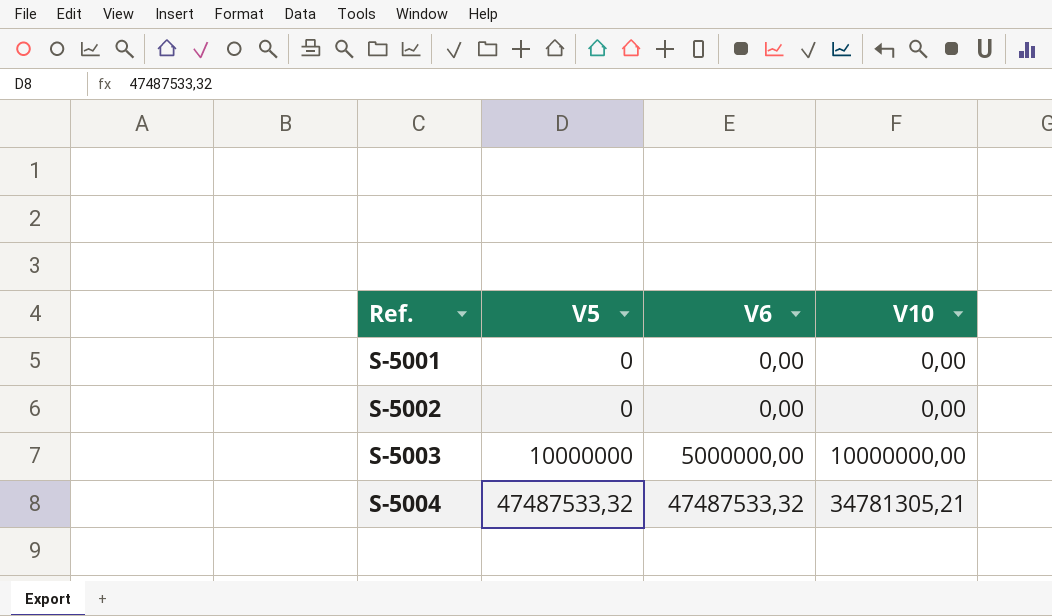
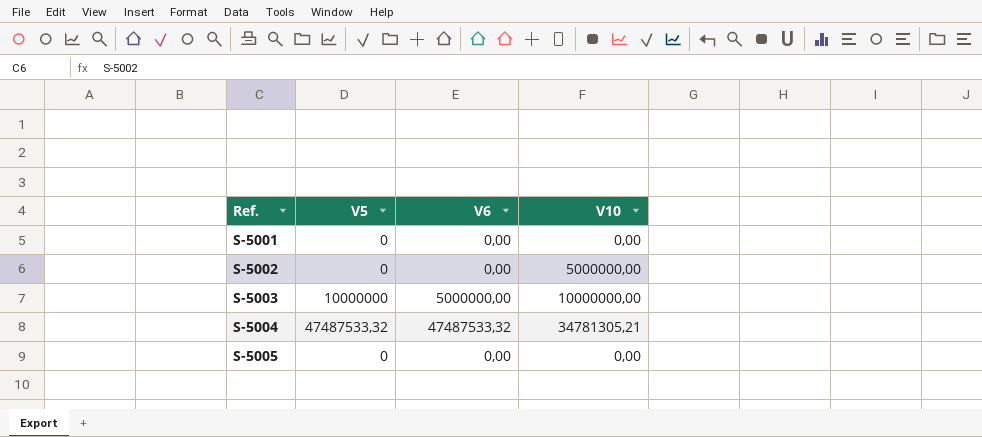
S-5002 | V10: 0,00 -> 5000000,00
row S-5005: none -> 0 | 0,00 | 0,00

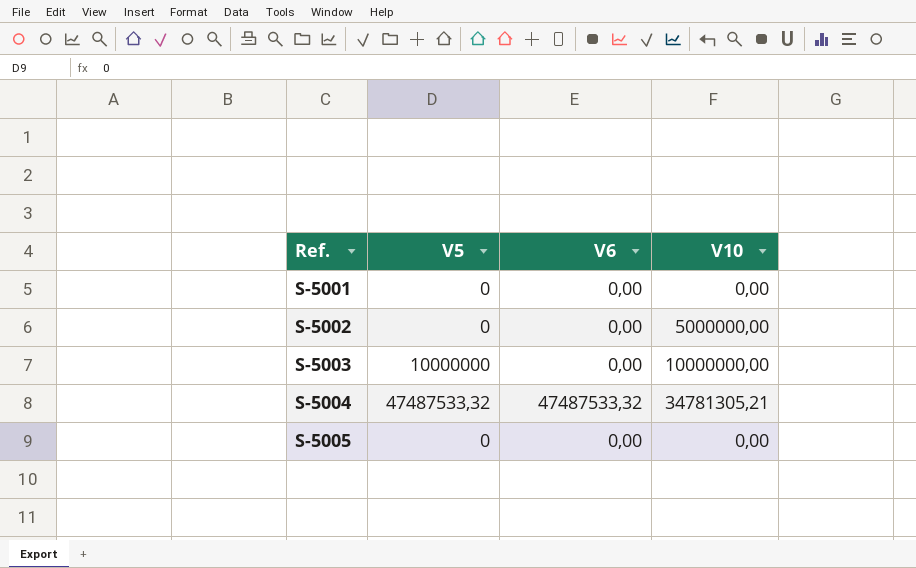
S-5003 | V6: 5000000,00 -> 0,00

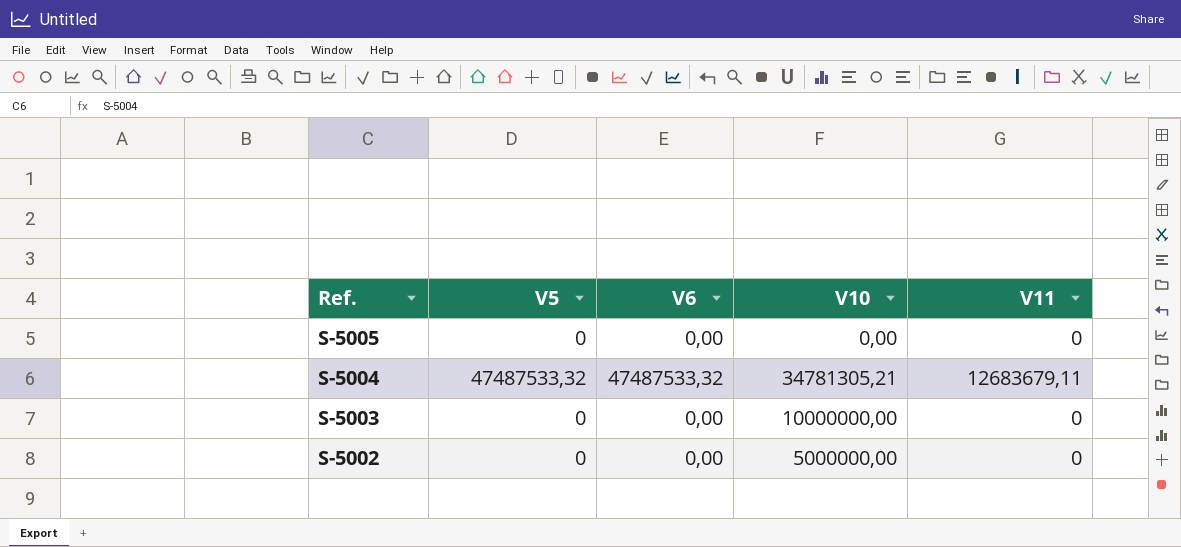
row order: Ref. ascending -> Ref. descending
column V11 | position: none -> 5
row S-5001: 0 | 0,00 | 0,00 -> none
S-5003 | V5: 10000000 -> 0

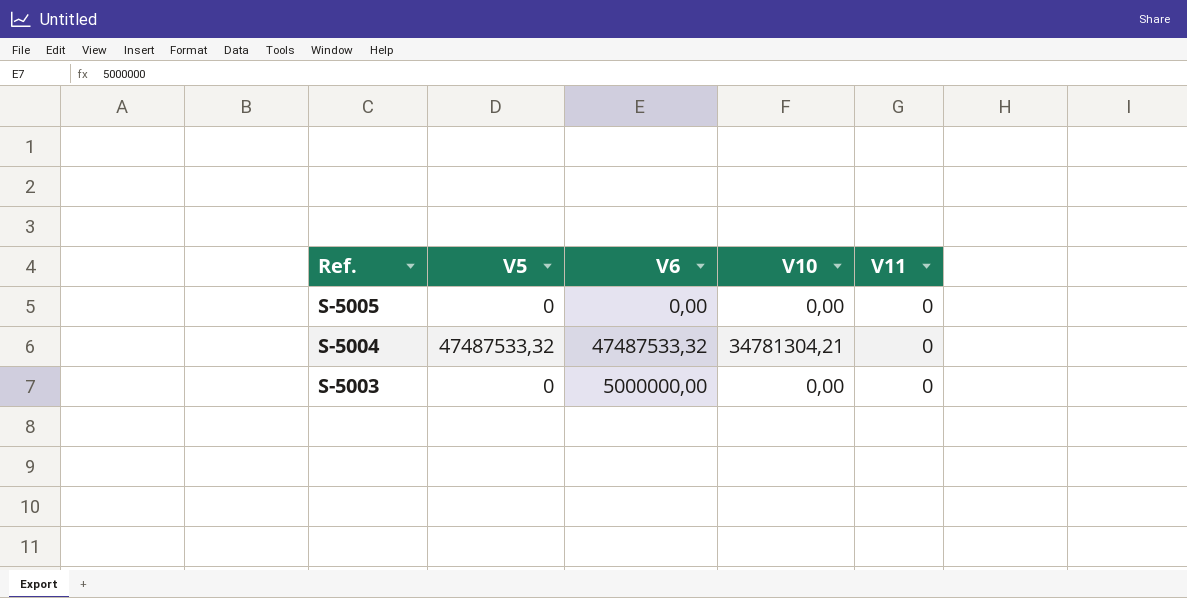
row S-5002: 0 | 0,00 | 5000000,00 | 0 -> none
S-5004 | V10: 34781305,21 -> 34781304,21
S-5004 | V11: 12683679,11 -> 0
S-5003 | V6: 0,00 -> 5000000,00
S-5003 | V10: 10000000,00 -> 0,00

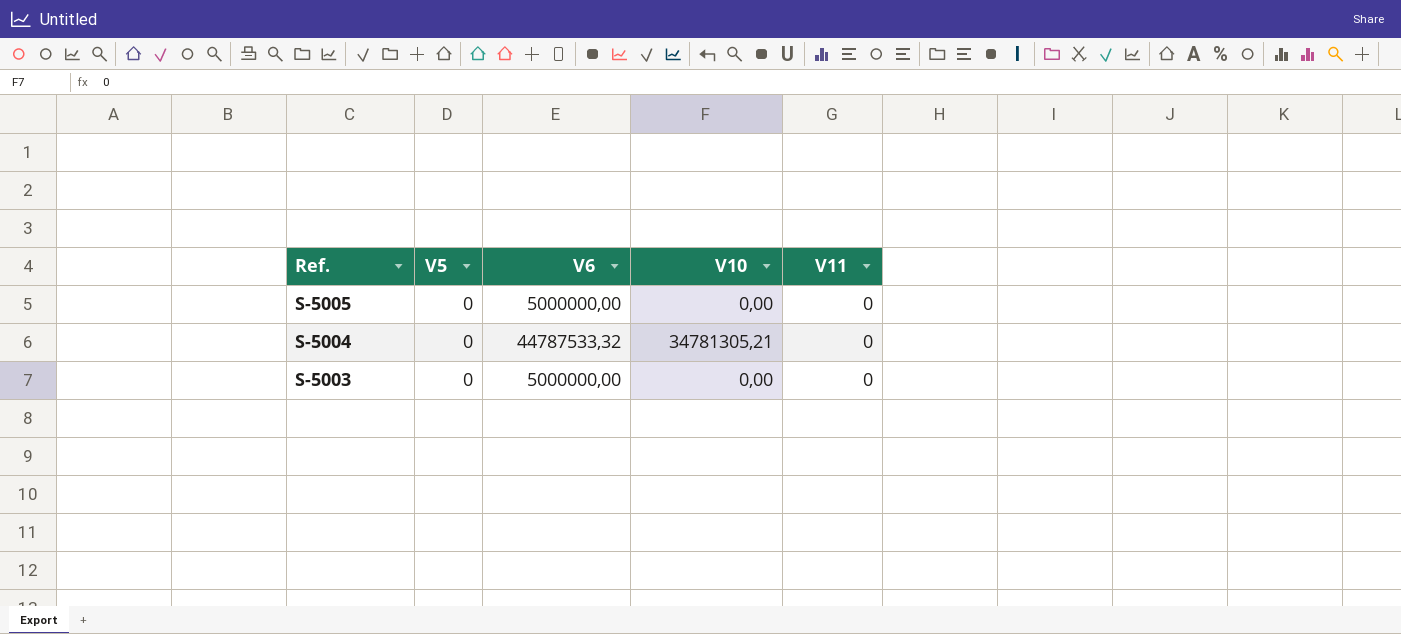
S-5005 | V6: 0,00 -> 5000000,00
S-5004 | V5: 47487533,32 -> 0
S-5004 | V6: 47487533,32 -> 44787533,32
S-5004 | V10: 34781304,21 -> 34781305,21

